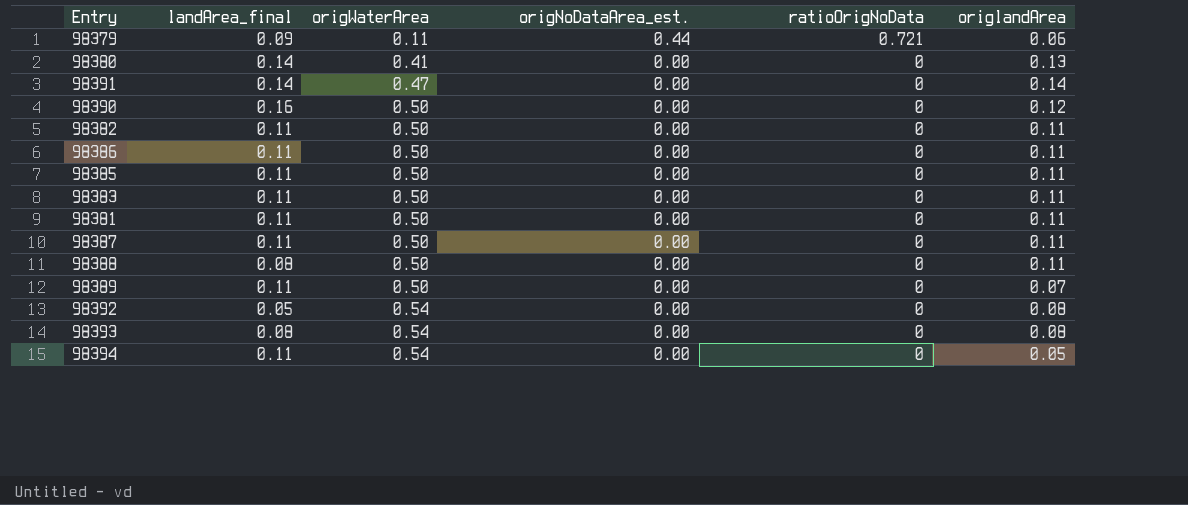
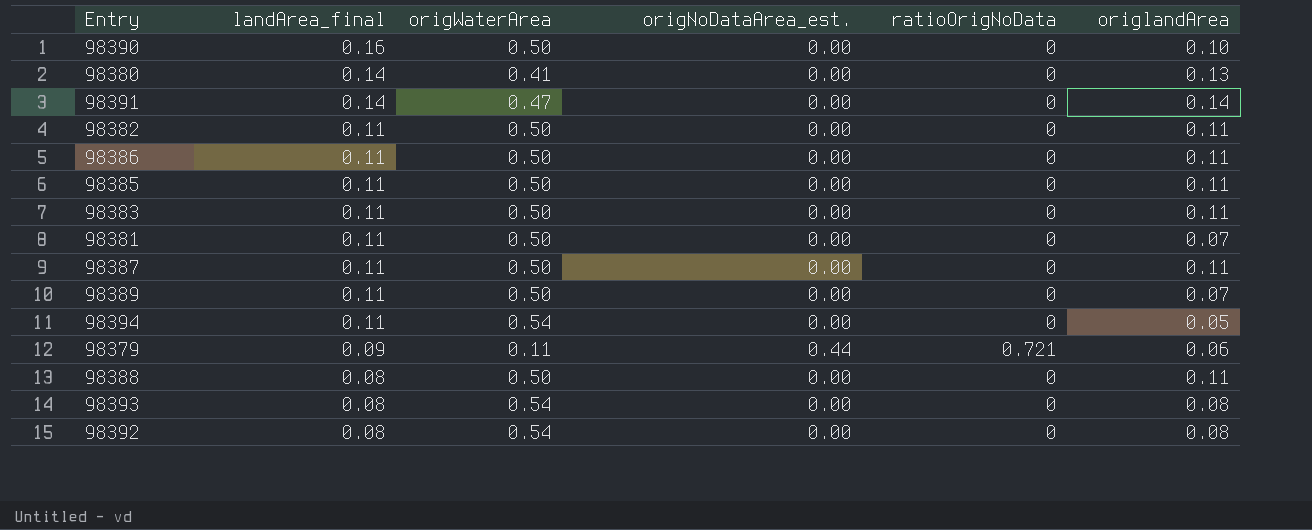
row order: origWaterArea ascending -> landArea_final descending
98390 | origlandArea: 0.12 -> 0.10
98381 | origlandArea: 0.11 -> 0.07
98392 | landArea_final: 0.05 -> 0.08

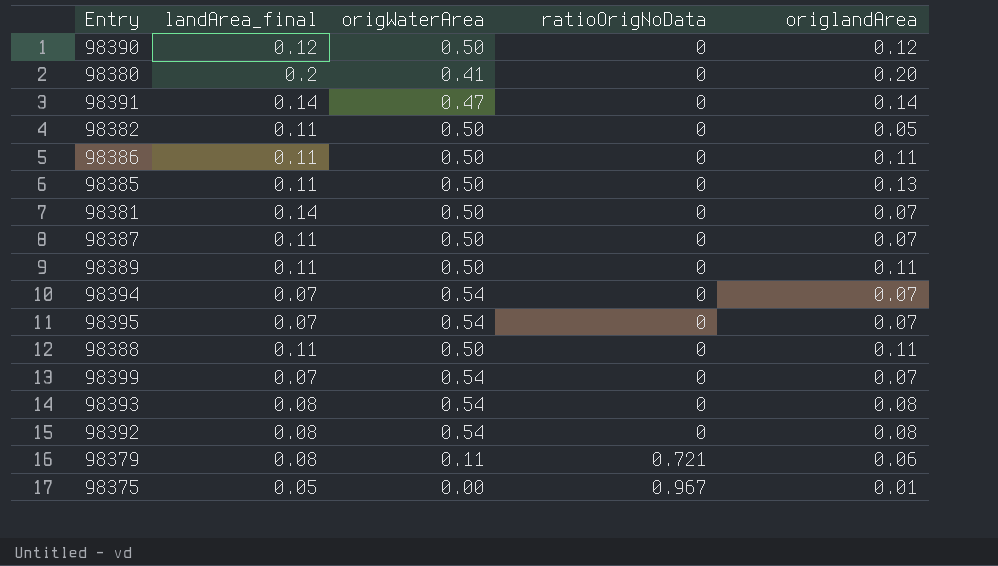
row order: landArea_final descending -> ratioOrigNoData ascending
column origNoDataArea_est. | position: 4 -> none
row 98383: 0.11 | 0.50 | 0.00 | 0 | 0.11 -> none
98390 | landArea_final: 0.16 -> 0.12
98390 | origlandArea: 0.10 -> 0.12
98380 | landArea_final: 0.14 -> 0.2
98380 | origlandArea: 0.13 -> 0.20
98382 | origlandArea: 0.11 -> 0.05
98385 | origlandArea: 0.11 -> 0.13
98381 | landArea_final: 0.11 -> 0.14
98387 | origlandArea: 0.11 -> 0.07
98389 | origlandArea: 0.07 -> 0.11
98394 | landArea_final: 0.11 -> 0.07
98394 | origlandArea: 0.05 -> 0.07
row 98395: none -> 0.07 | 0.54 | 0 | 0.07
98388 | landArea_final: 0.08 -> 0.11
row 98399: none -> 0.07 | 0.54 | 0 | 0.07
98379 | landArea_final: 0.09 -> 0.08
row 98375: none -> 0.05 | 0.00 | 0.967 | 0.01

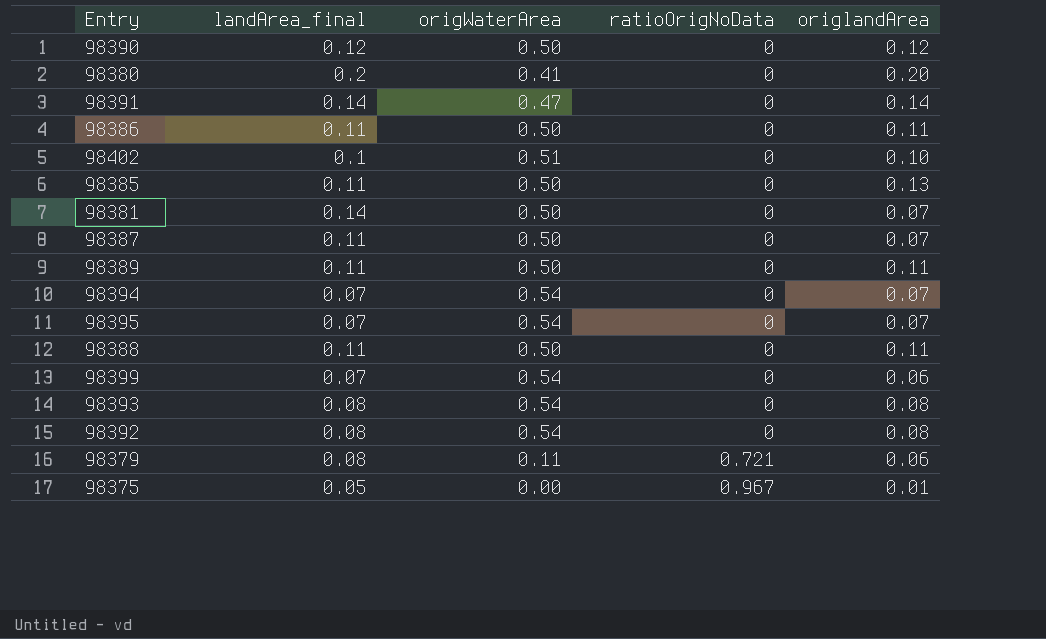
row 98382: 0.11 | 0.50 | 0 | 0.05 -> none
row 98402: none -> 0.1 | 0.51 | 0 | 0.10
98399 | origlandArea: 0.07 -> 0.06

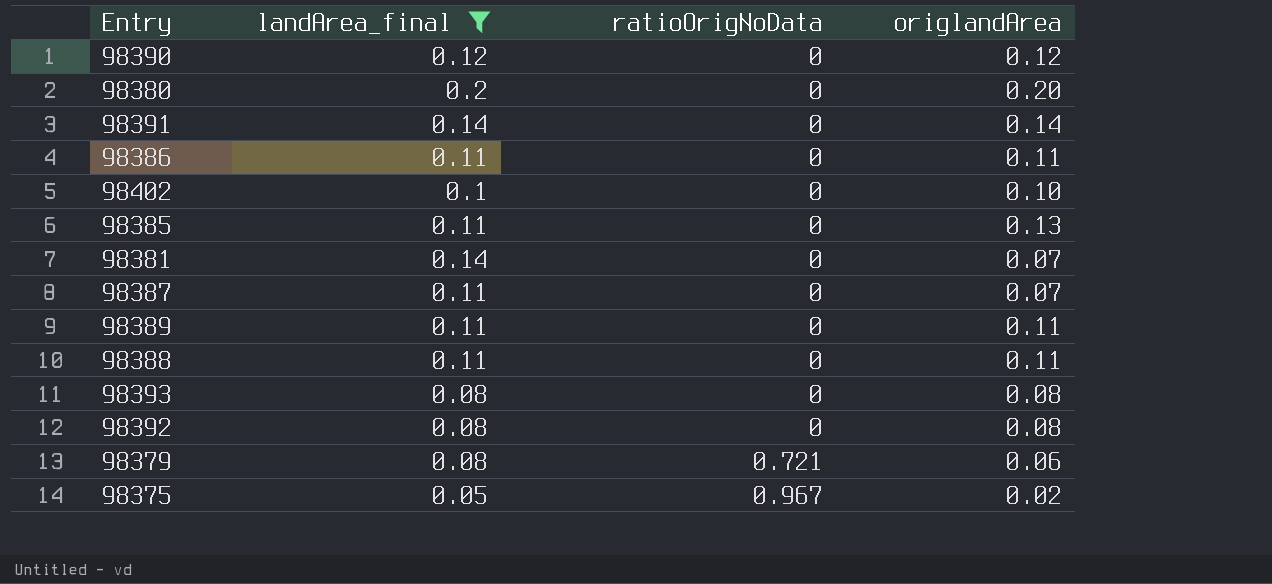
filter: none -> landArea_final != 0.07
column origWaterArea | position: 3 -> none
98375 | origlandArea: 0.01 -> 0.02

